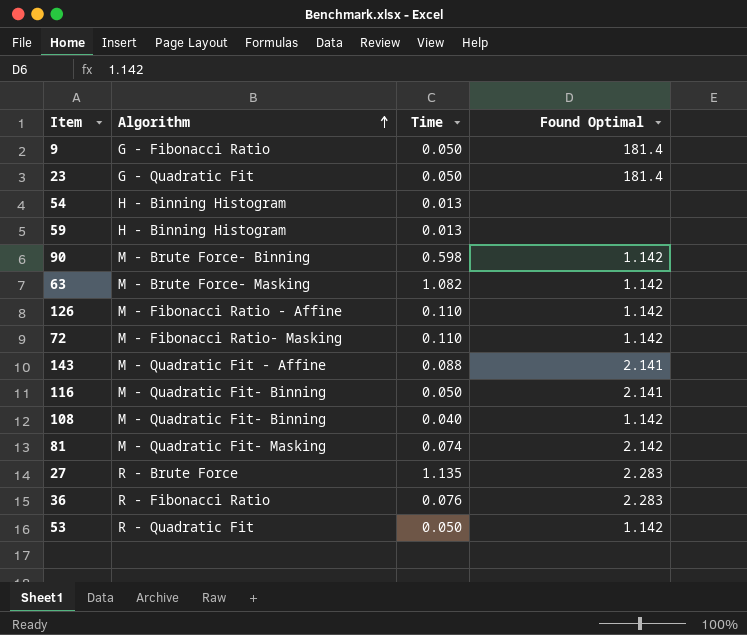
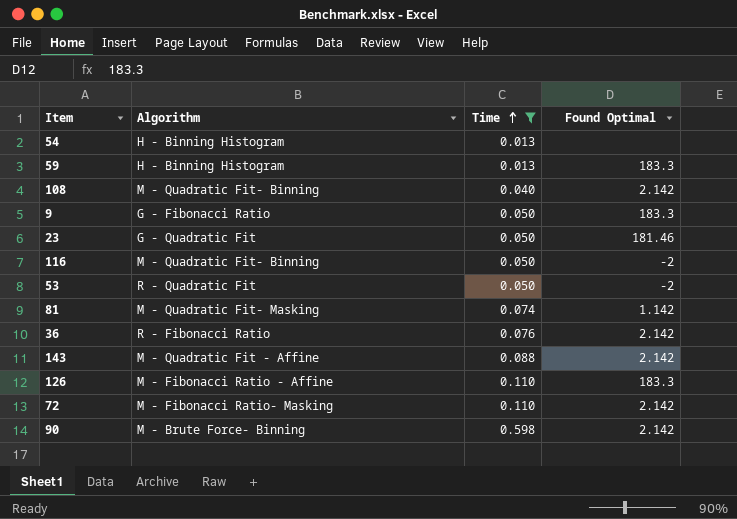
filter: none -> Time <= 0.598
row order: Algorithm ascending -> Time ascending
59 | Found Optimal: none -> 183.3
108 | Found Optimal: 1.142 -> 2.142
9 | Found Optimal: 181.4 -> 183.3
23 | Found Optimal: 181.4 -> 181.46
116 | Found Optimal: 2.141 -> -2
53 | Found Optimal: 1.142 -> -2
81 | Found Optimal: 2.142 -> 1.142
36 | Found Optimal: 2.283 -> 2.142
143 | Found Optimal: 2.141 -> 2.142
126 | Found Optimal: 1.142 -> 183.3
72 | Found Optimal: 1.142 -> 2.142
90 | Found Optimal: 1.142 -> 2.142

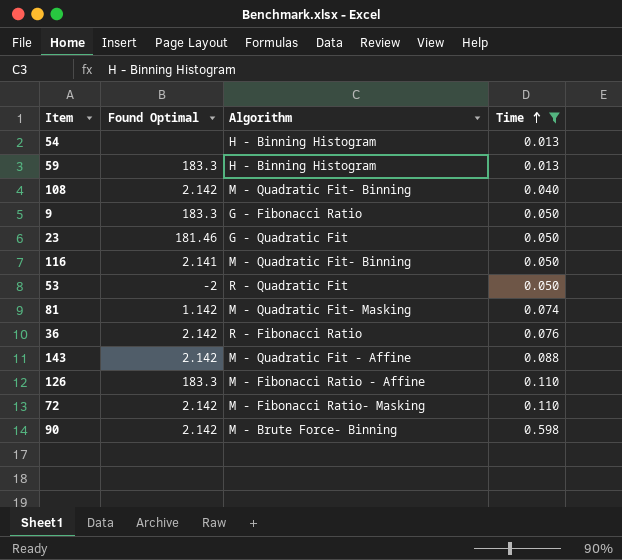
column Found Optimal | position: 4 -> 2
116 | Found Optimal: -2 -> 2.141

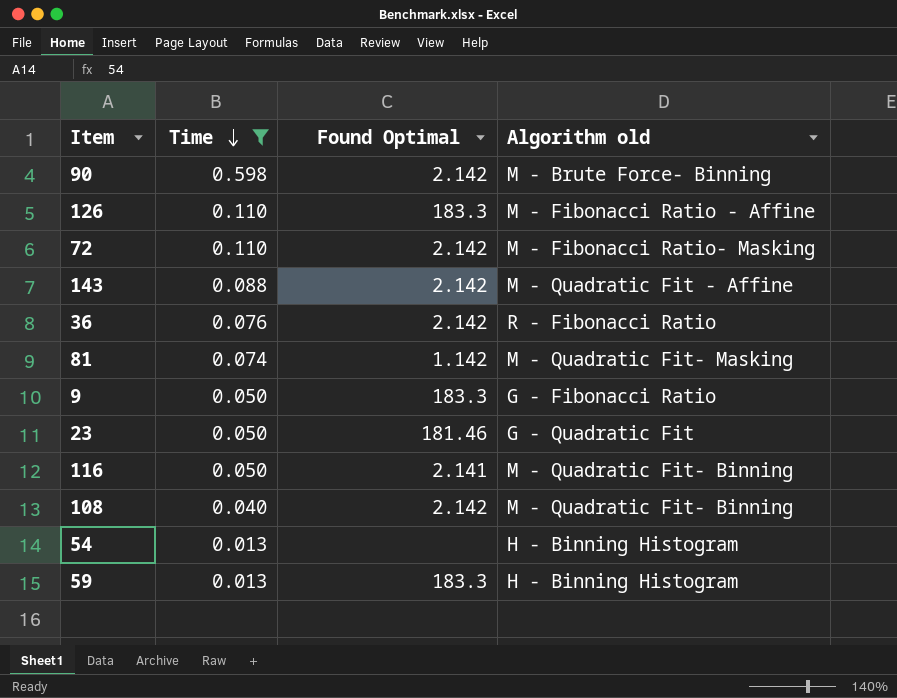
row order: Time ascending -> Time descending
column Time | position: 4 -> 2
column name: Algorithm -> Algorithm old
row 53: -2 | R - Quadratic Fit | 0.050 -> none

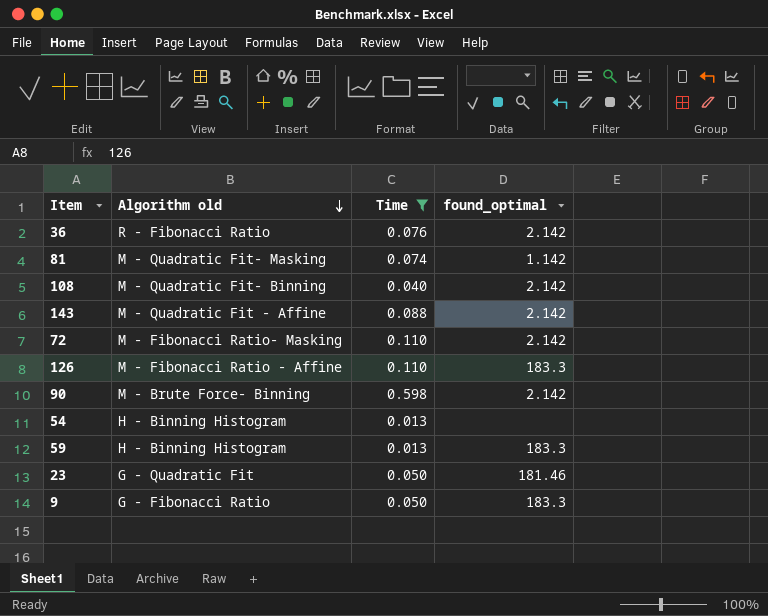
row order: Time descending -> Algorithm old descending
column Algorithm old | position: 4 -> 2
column name: Found Optimal -> found_optimal
row 116: 0.050 | 2.141 | M - Quadratic Fit- Binning -> none

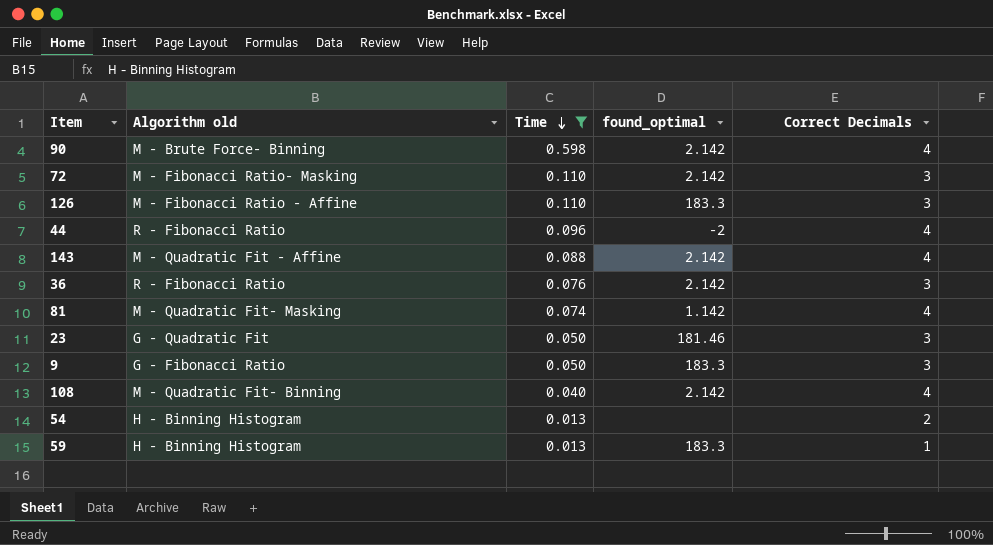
row order: Algorithm old descending -> Time descending
column Correct Decimals | position: none -> 5
row 44: none -> R - Fibonacci Ratio | 0.096 | -2 | 4

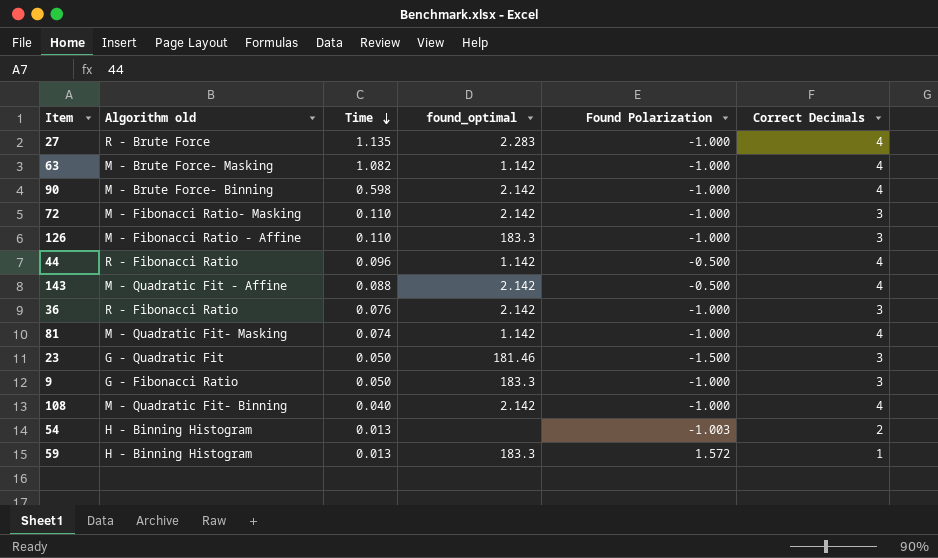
filter: Time <= 0.598 -> none
column Found Polarization | position: none -> 5
44 | found_optimal: -2 -> 1.142

